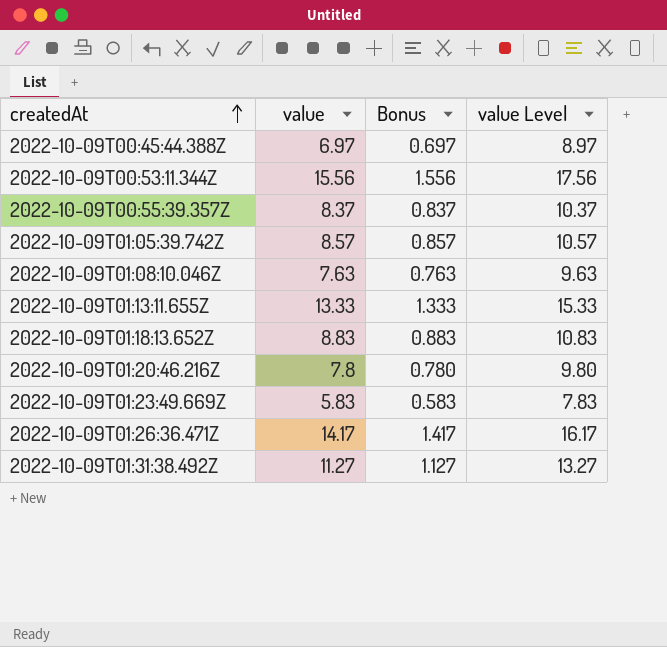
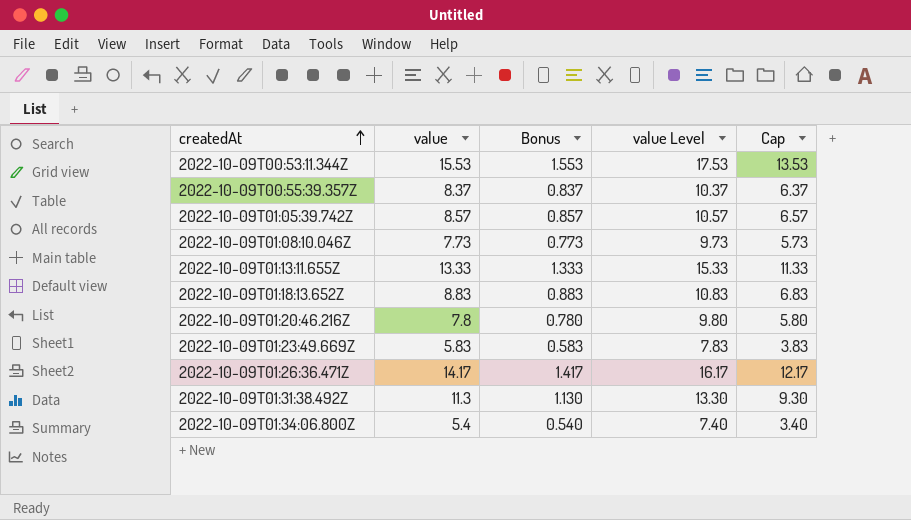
column Cap | formula: none -> [value] - 2
row 2022-10-09T00:45:44.388Z: 6.97 | 0.697 | 8.97 -> none
2022-10-09T00:53:11.344Z | value: 15.56 -> 15.53
2022-10-09T00:53:11.344Z | Bonus: 1.556 -> 1.553
2022-10-09T00:53:11.344Z | value Level: 17.56 -> 17.53
2022-10-09T01:08:10.046Z | value: 7.63 -> 7.73
2022-10-09T01:08:10.046Z | Bonus: 0.763 -> 0.773
2022-10-09T01:08:10.046Z | value Level: 9.63 -> 9.73
2022-10-09T01:31:38.492Z | value: 11.27 -> 11.3
2022-10-09T01:31:38.492Z | Bonus: 1.127 -> 1.130
2022-10-09T01:31:38.492Z | value Level: 13.27 -> 13.30
row 2022-10-09T01:34:06.800Z: none -> 5.4 | 0.540 | 7.40 | 3.40

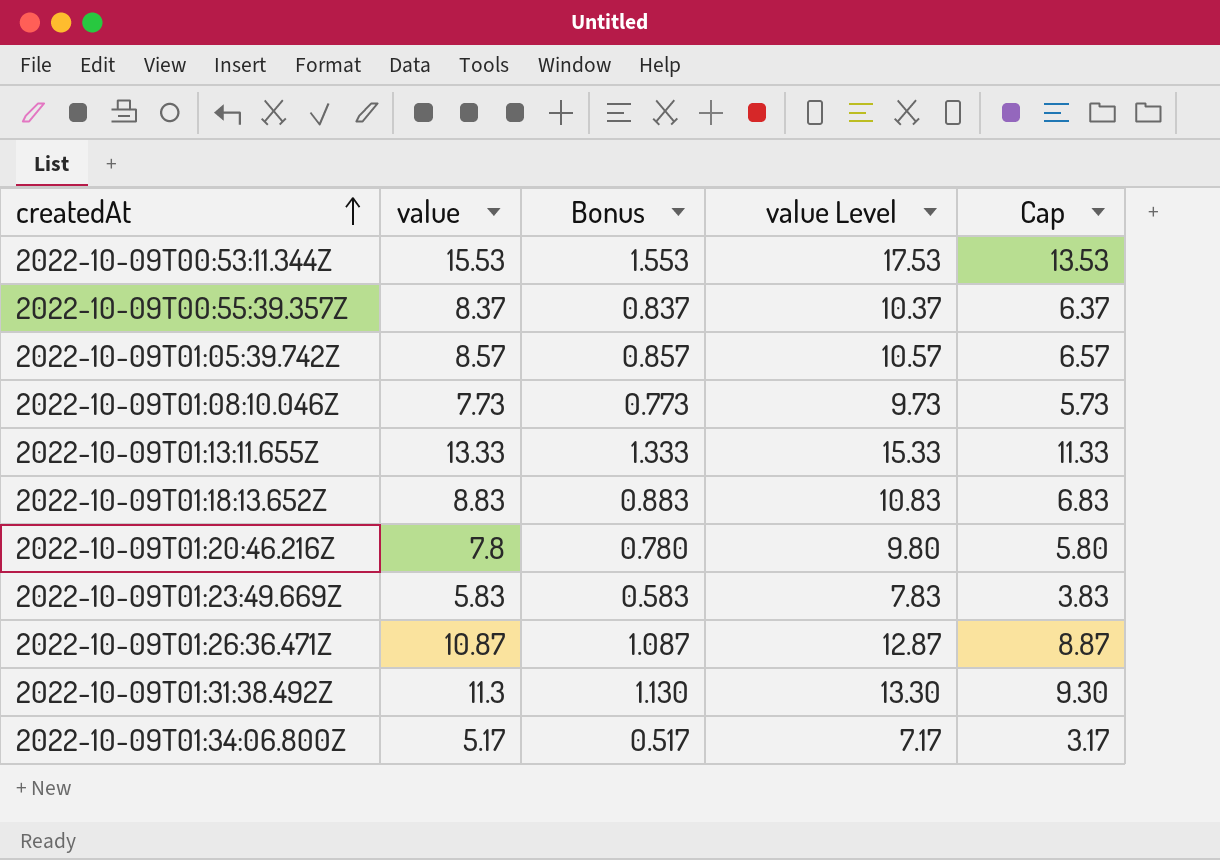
2022-10-09T01:26:36.471Z | value: 14.17 -> 10.87
2022-10-09T01:26:36.471Z | Bonus: 1.417 -> 1.087
2022-10-09T01:26:36.471Z | value Level: 16.17 -> 12.87
2022-10-09T01:26:36.471Z | Cap: 12.17 -> 8.87
2022-10-09T01:34:06.800Z | value: 5.4 -> 5.17
2022-10-09T01:34:06.800Z | Bonus: 0.540 -> 0.517
2022-10-09T01:34:06.800Z | value Level: 7.40 -> 7.17
2022-10-09T01:34:06.800Z | Cap: 3.40 -> 3.17

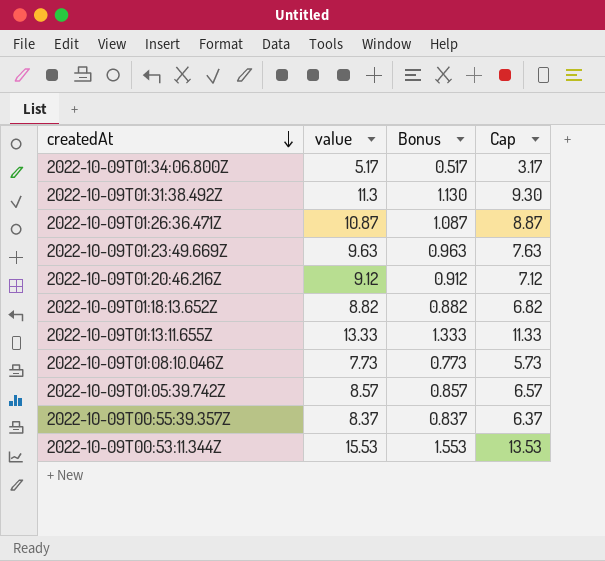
row order: createdAt ascending -> createdAt descending
column value Level | formula: [value] + 2 -> none
2022-10-09T01:23:49.669Z | value: 5.83 -> 9.63
2022-10-09T01:23:49.669Z | Bonus: 0.583 -> 0.963
2022-10-09T01:23:49.669Z | Cap: 3.83 -> 7.63
2022-10-09T01:20:46.216Z | value: 7.8 -> 9.12
2022-10-09T01:20:46.216Z | Bonus: 0.780 -> 0.912
2022-10-09T01:20:46.216Z | Cap: 5.80 -> 7.12
2022-10-09T01:18:13.652Z | value: 8.83 -> 8.82
2022-10-09T01:18:13.652Z | Bonus: 0.883 -> 0.882
2022-10-09T01:18:13.652Z | Cap: 6.83 -> 6.82

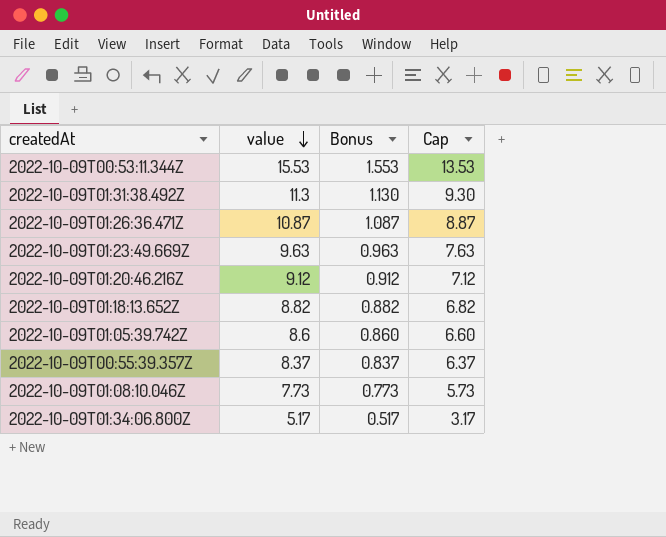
row order: createdAt descending -> value descending
row 2022-10-09T01:13:11.655Z: 13.33 | 1.333 | 11.33 -> none
2022-10-09T01:05:39.742Z | value: 8.57 -> 8.6
2022-10-09T01:05:39.742Z | Bonus: 0.857 -> 0.860
2022-10-09T01:05:39.742Z | Cap: 6.57 -> 6.60

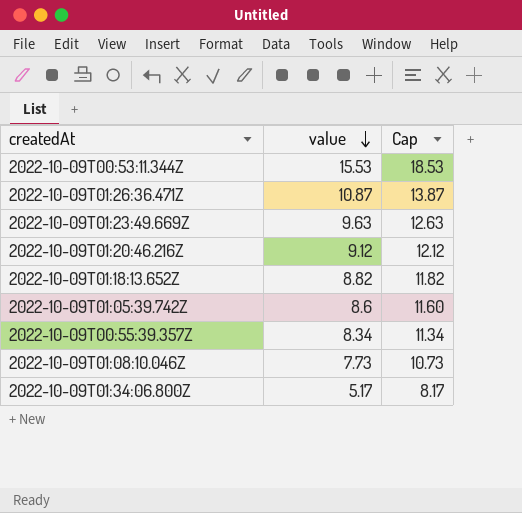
column Bonus | formula: [value] * 0.1 -> none
column Cap | formula: [value] - 2 -> [value] + 3
row 2022-10-09T01:31:38.492Z: 11.3 | 1.130 | 9.30 -> none
2022-10-09T00:55:39.357Z | value: 8.37 -> 8.34

